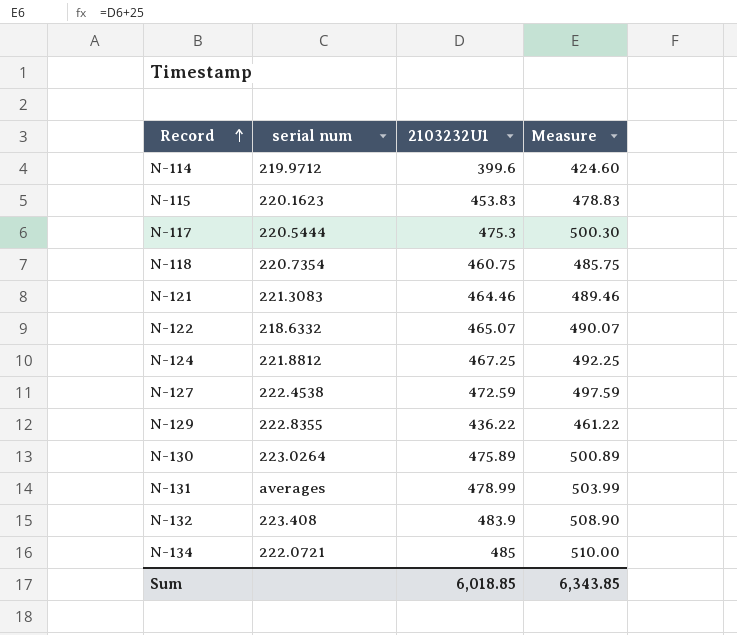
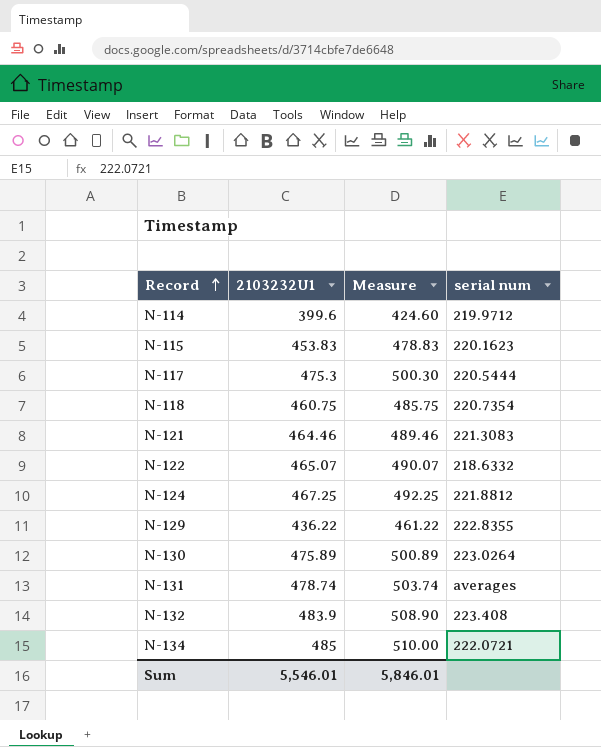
column serial num | position: 2 -> 4
row N-127: 222.4538 | 472.59 | 497.59 -> none
N-131 | 2103232U1: 478.99 -> 478.74
N-131 | Measure: 503.99 -> 503.74
Sum | 2103232U1: 6,018.85 -> 5,546.01
Sum | Measure: 6,343.85 -> 5,846.01

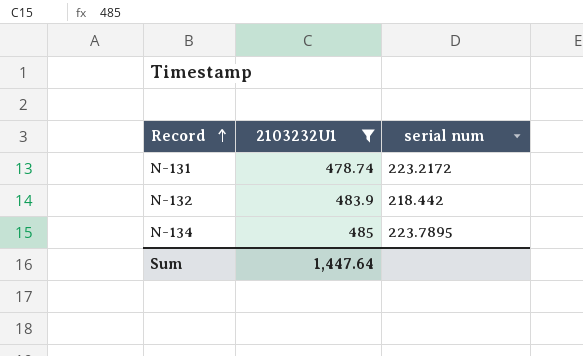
filter: none -> 2103232U1 >= 478.74
column Measure | formula: [2103232U1] + 25 -> none
N-131 | serial num: averages -> 223.2172
N-132 | serial num: 223.408 -> 218.442
N-134 | serial num: 222.0721 -> 223.7895
Sum | 2103232U1: 5,546.01 -> 1,447.64

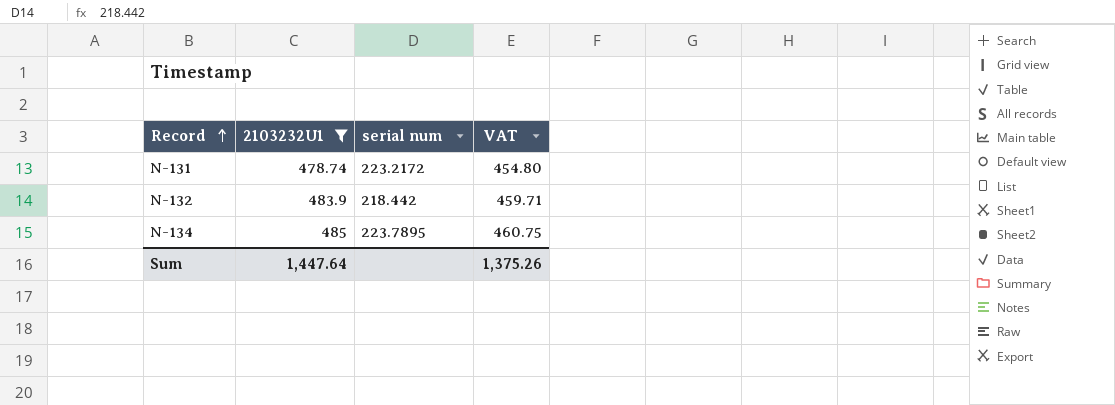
column VAT | formula: none -> [2103232U1] * 0.95

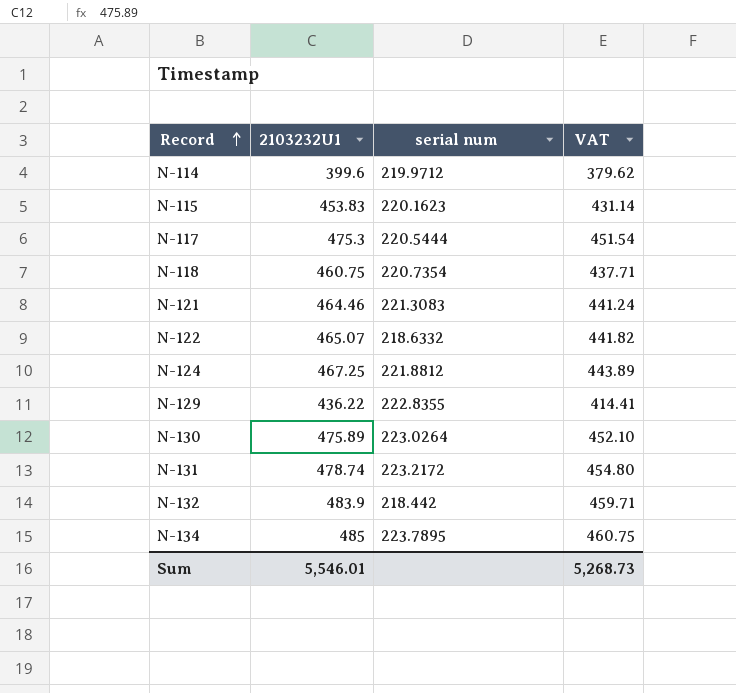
filter: 2103232U1 >= 478.74 -> none
Sum | 2103232U1: 1,447.64 -> 5,546.01
Sum | VAT: 1,375.26 -> 5,268.73

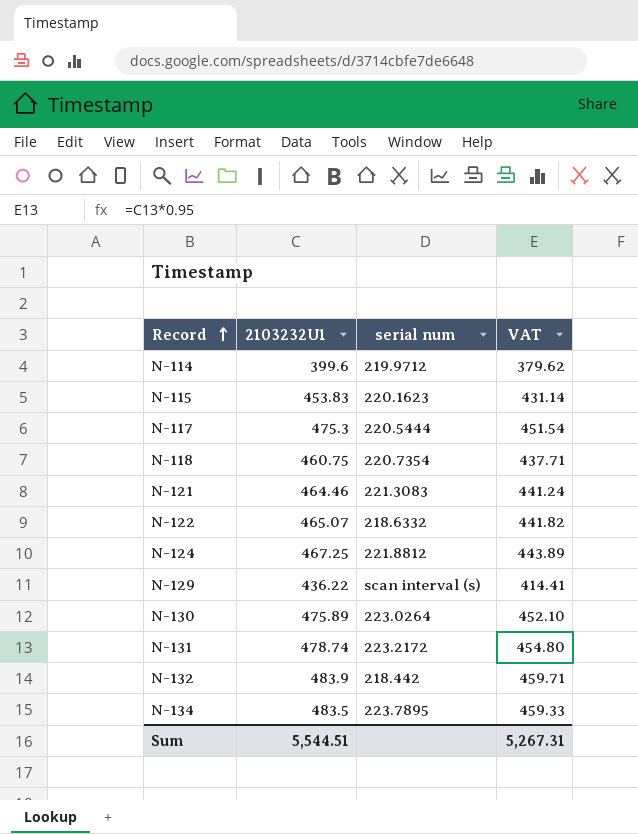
N-129 | serial num: 222.8355 -> scan interval (s)
N-134 | 2103232U1: 485 -> 483.5
N-134 | VAT: 460.75 -> 459.33
Sum | 2103232U1: 5,546.01 -> 5,544.51
Sum | VAT: 5,268.73 -> 5,267.31

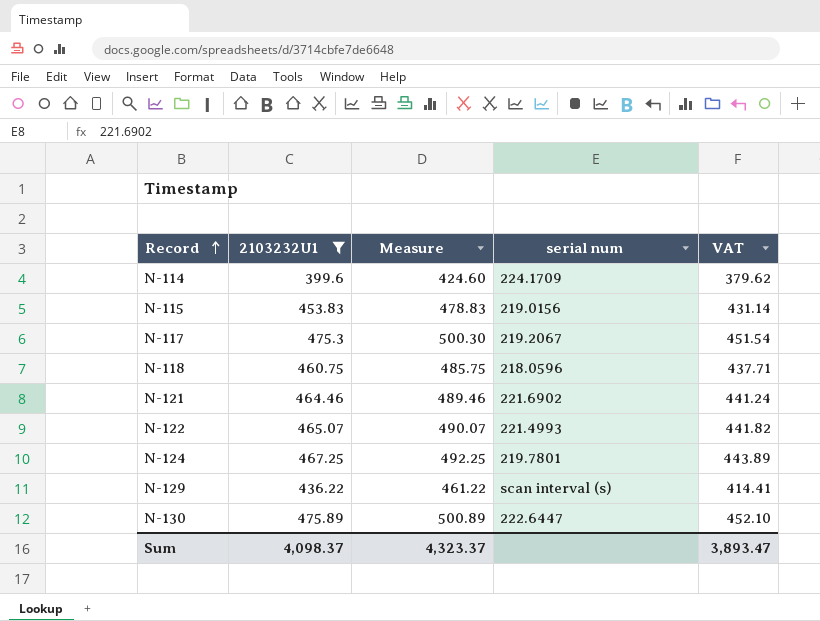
filter: none -> 2103232U1 <= 475.89
column Measure | formula: none -> [2103232U1] + 25
N-114 | serial num: 219.9712 -> 224.1709
N-115 | serial num: 220.1623 -> 219.0156
N-117 | serial num: 220.5444 -> 219.2067
N-118 | serial num: 220.7354 -> 218.0596
N-121 | serial num: 221.3083 -> 221.6902
N-122 | serial num: 218.6332 -> 221.4993
N-124 | serial num: 221.8812 -> 219.7801
N-130 | serial num: 223.0264 -> 222.6447
Sum | 2103232U1: 5,544.51 -> 4,098.37
Sum | VAT: 5,267.31 -> 3,893.47

